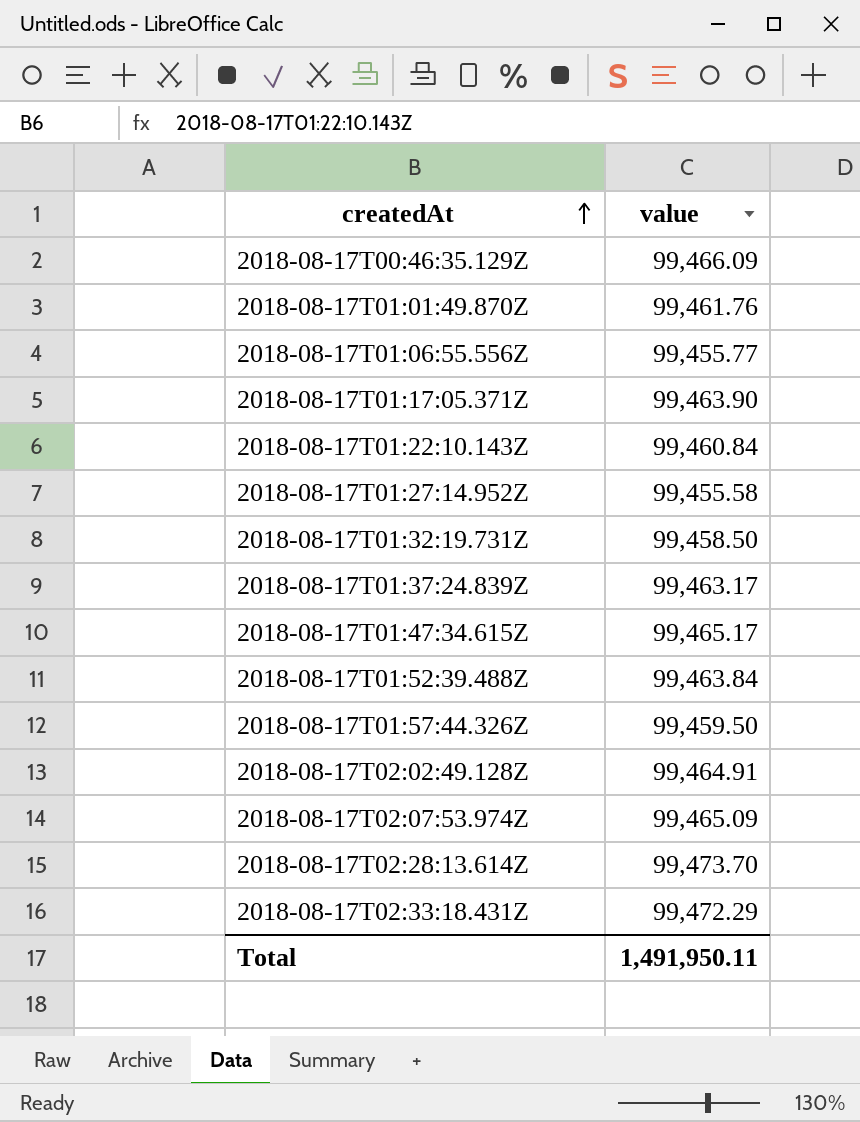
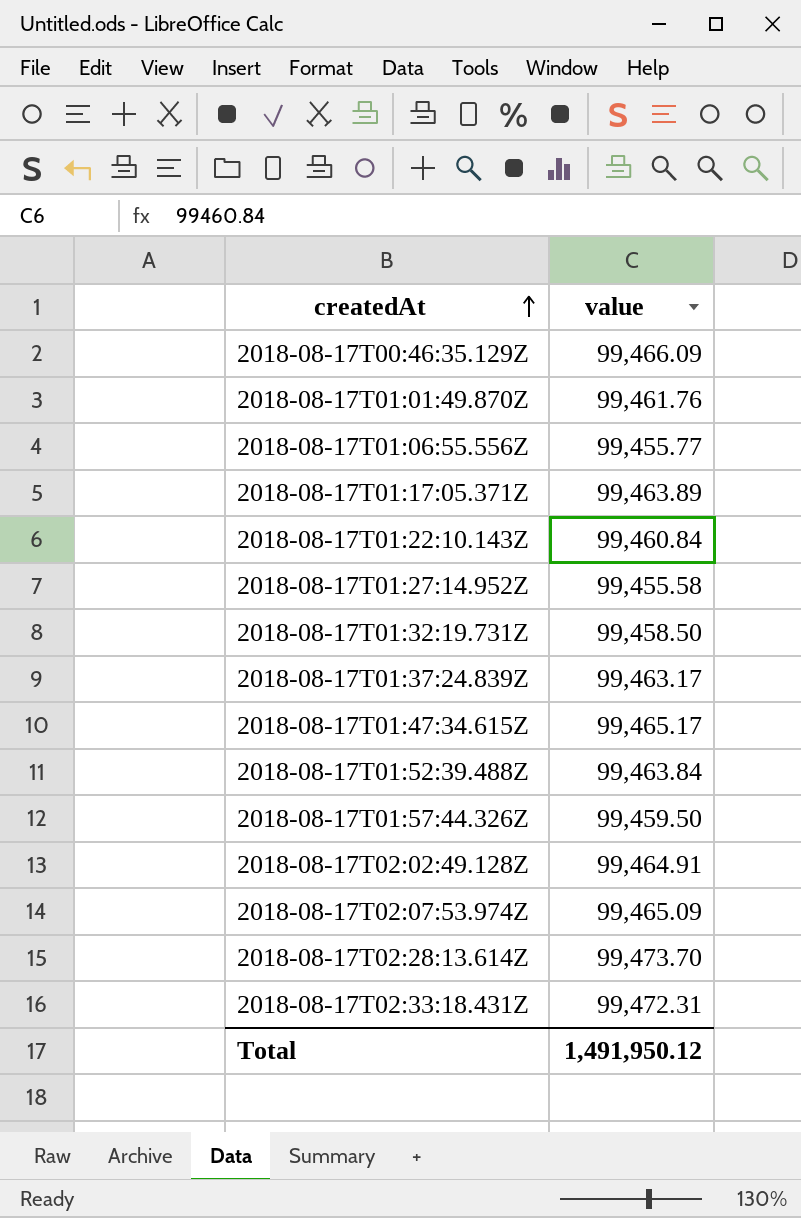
2018-08-17T01:17:05.371Z | value: 99,463.90 -> 99,463.89
2018-08-17T02:33:18.431Z | value: 99,472.29 -> 99,472.31
Total | value: 1,491,950.11 -> 1,491,950.12

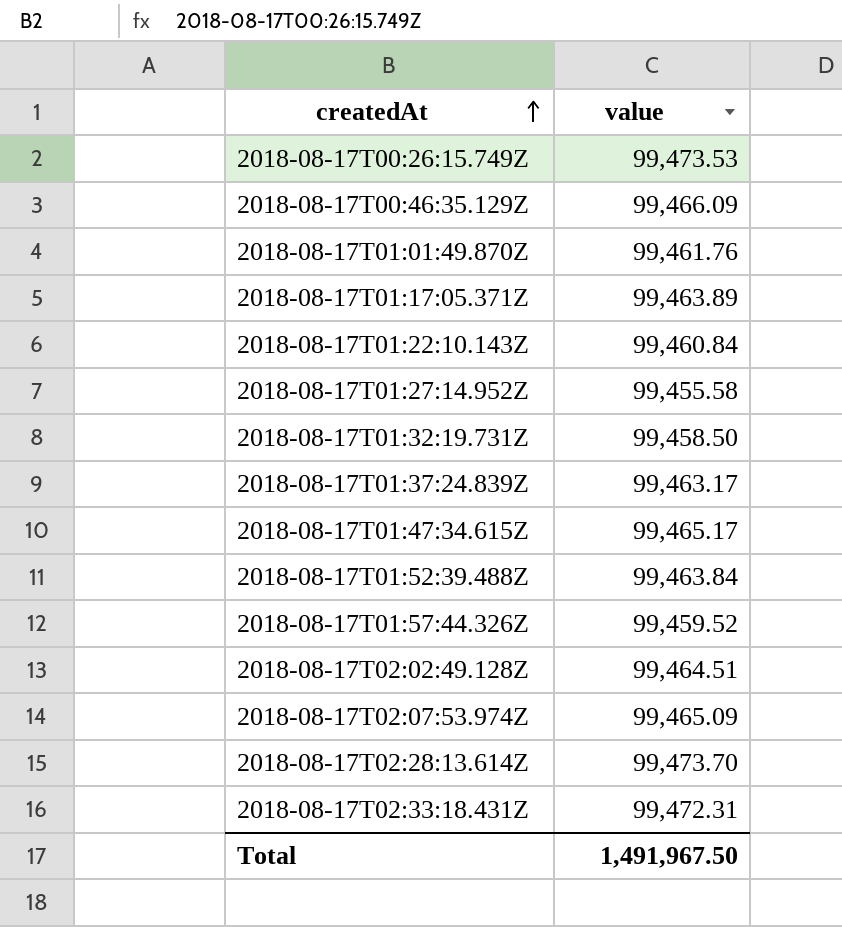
row 2018-08-17T01:06:55.556Z: 99,455.77 -> none
row 2018-08-17T00:26:15.749Z: none -> 99,473.53
2018-08-17T01:57:44.326Z | value: 99,459.50 -> 99,459.52
2018-08-17T02:02:49.128Z | value: 99,464.91 -> 99,464.51
Total | value: 1,491,950.12 -> 1,491,967.50

